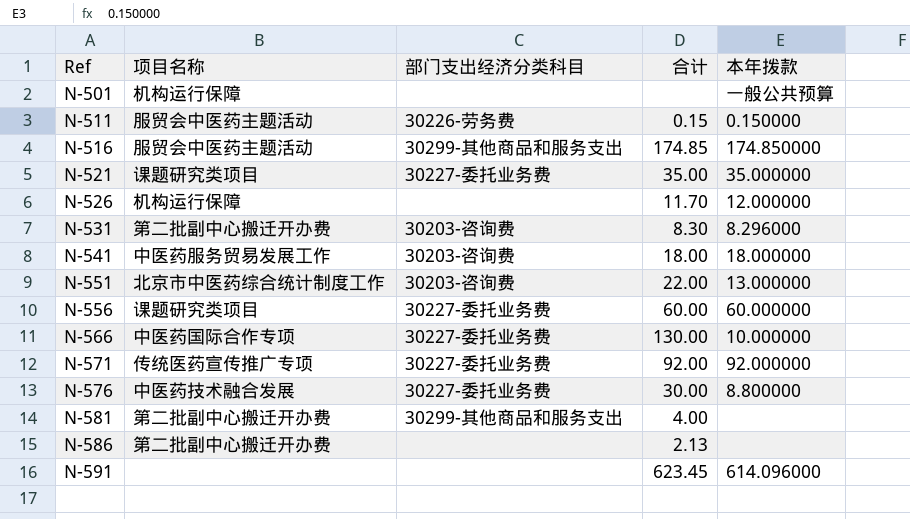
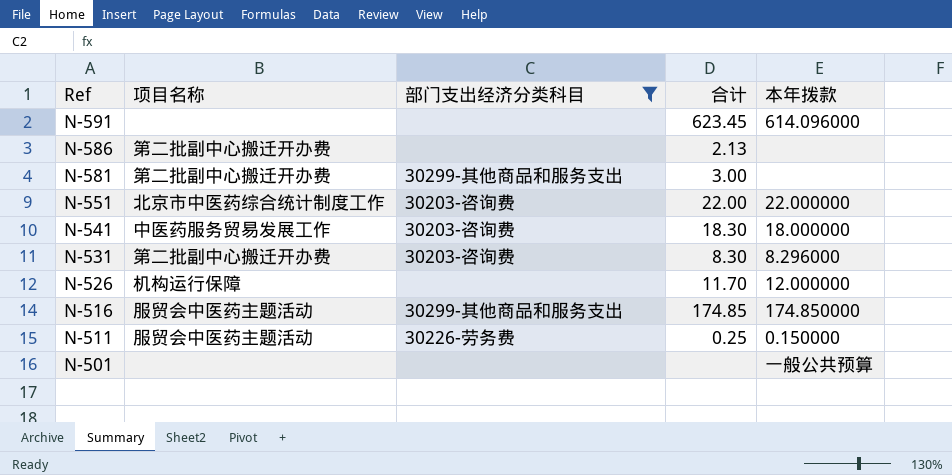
filter: none -> 部门支出经济分类科目 != 30227-委托业务费
row order: Ref ascending -> Ref descending
N-581 | 合计: 4.00 -> 3.00
N-551 | 本年拨款: 13.000000 -> 22.000000
N-541 | 合计: 18.00 -> 18.30
N-511 | 合计: 0.15 -> 0.25
N-501 | 项目名称: 机构运行保障 -> none

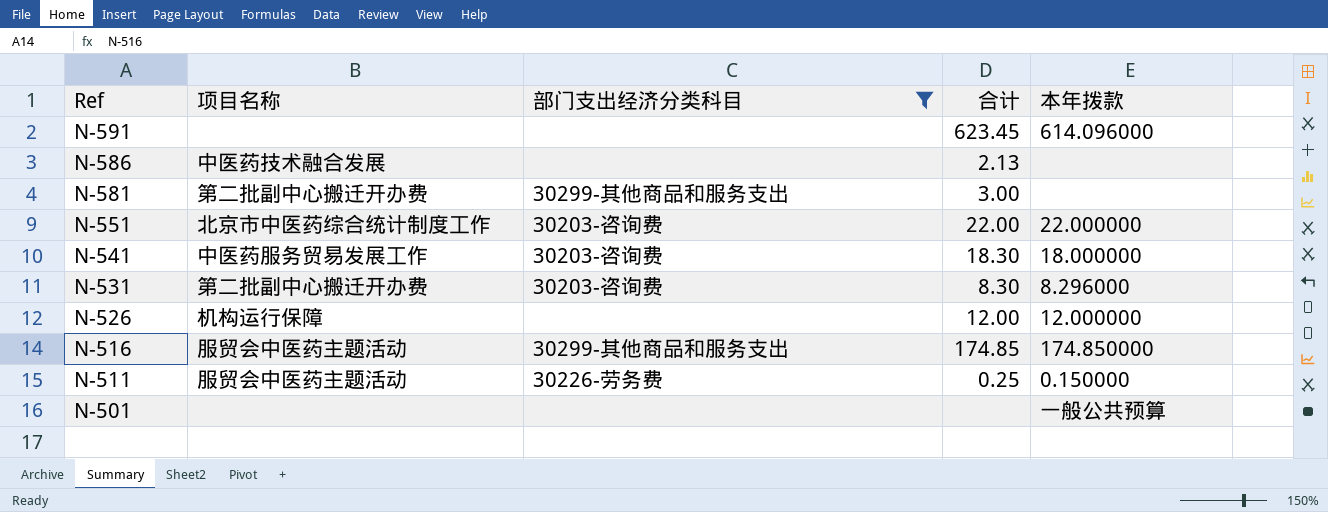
N-586 | 项目名称: 第二批副中心搬迁开办费 -> 中医药技术融合发展
N-526 | 合计: 11.70 -> 12.00

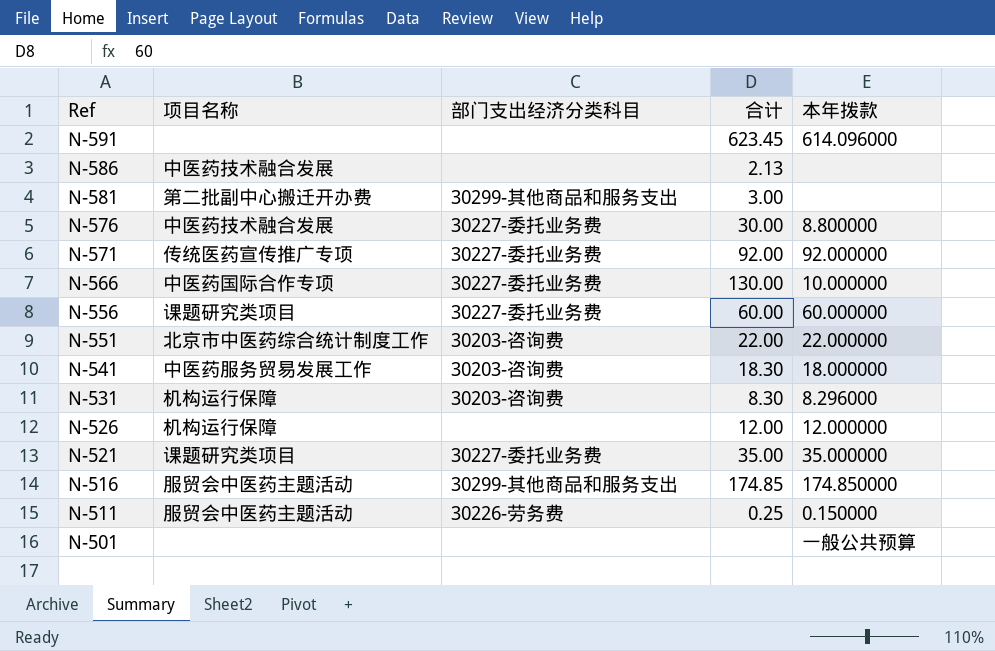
filter: 部门支出经济分类科目 != 30227-委托业务费 -> none
N-531 | 项目名称: 第二批副中心搬迁开办费 -> 机构运行保障

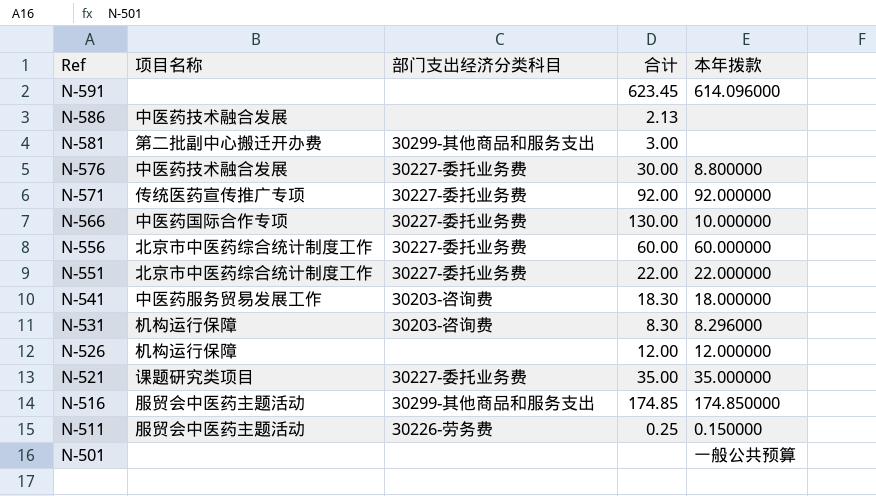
N-556 | 项目名称: 课题研究类项目 -> 北京市中医药综合统计制度工作
N-551 | 部门支出经济分类科目: 30203-咨询费 -> 30227-委托业务费

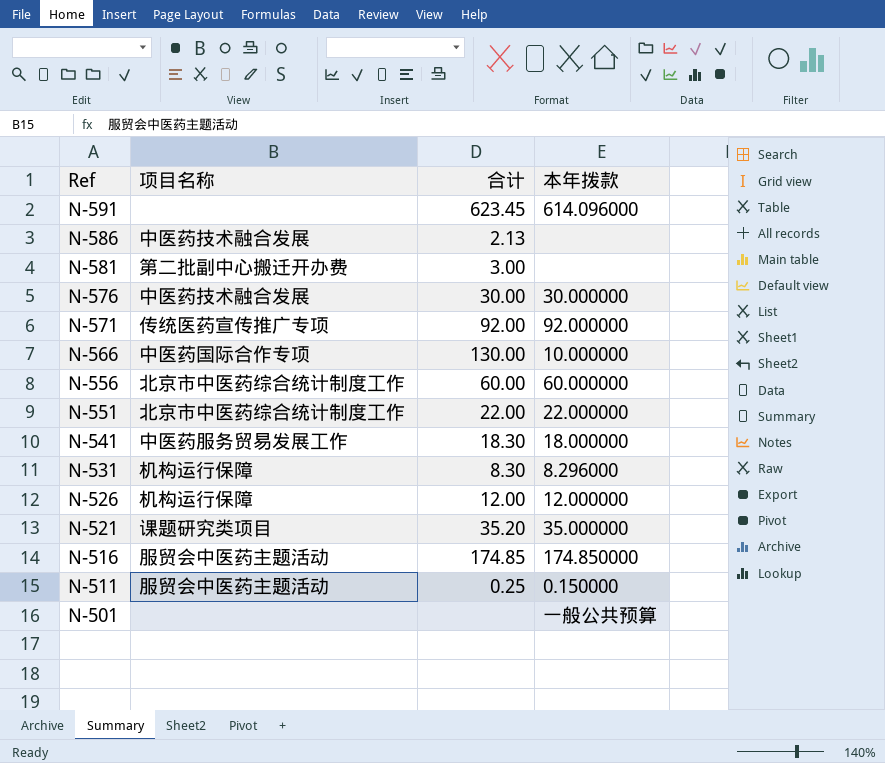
column 部门支出经济分类科目 | position: 3 -> none
N-576 | 本年拨款: 8.800000 -> 30.000000
N-521 | 合计: 35.00 -> 35.20

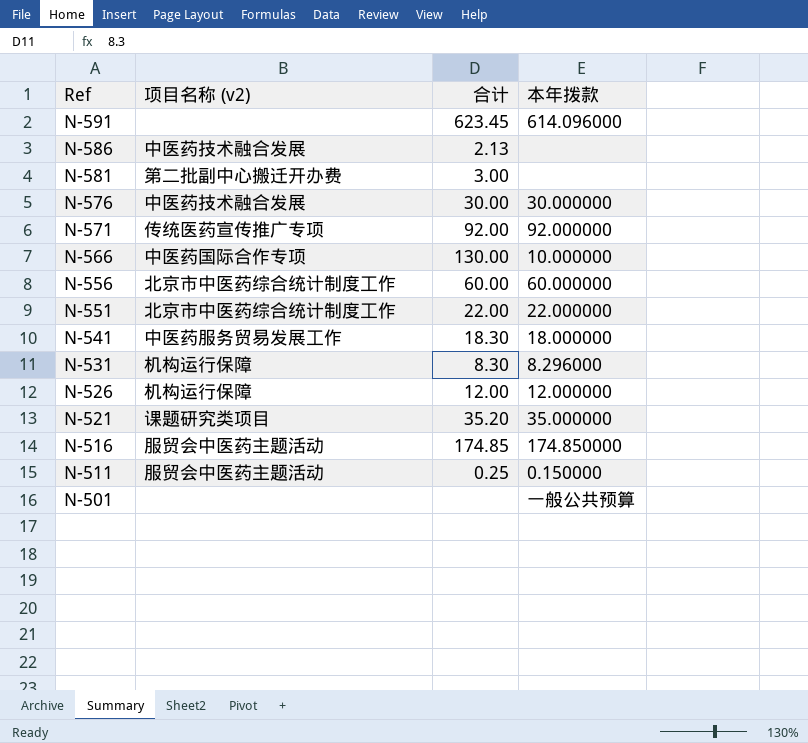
column name: 项目名称 -> 项目名称 (v2)

